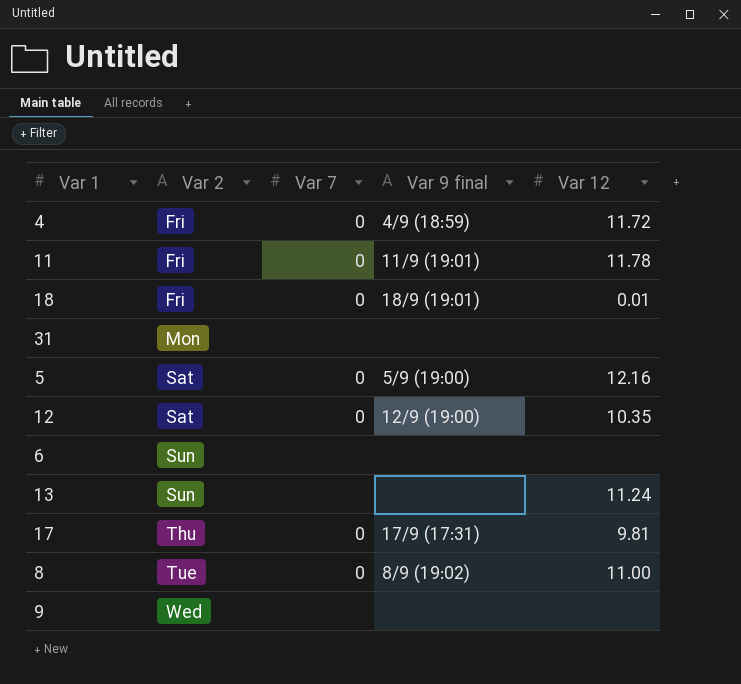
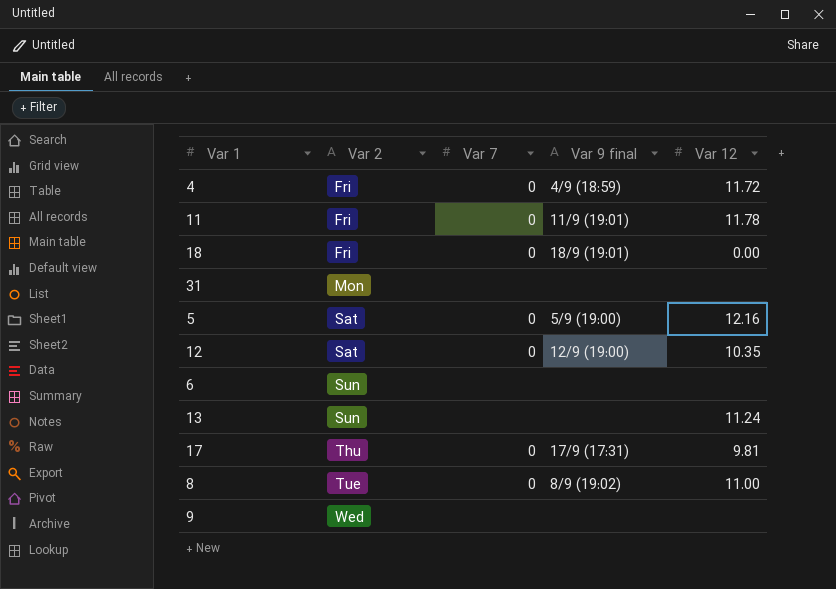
18 | Var 12: 0.01 -> 0.00

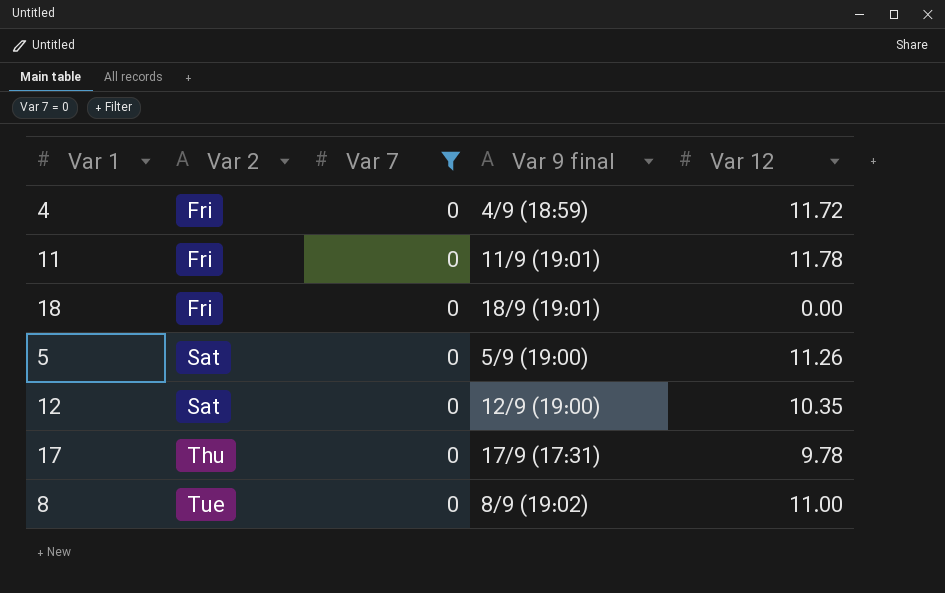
filter: none -> Var 7 = 0
5 | Var 12: 12.16 -> 11.26
17 | Var 12: 9.81 -> 9.78

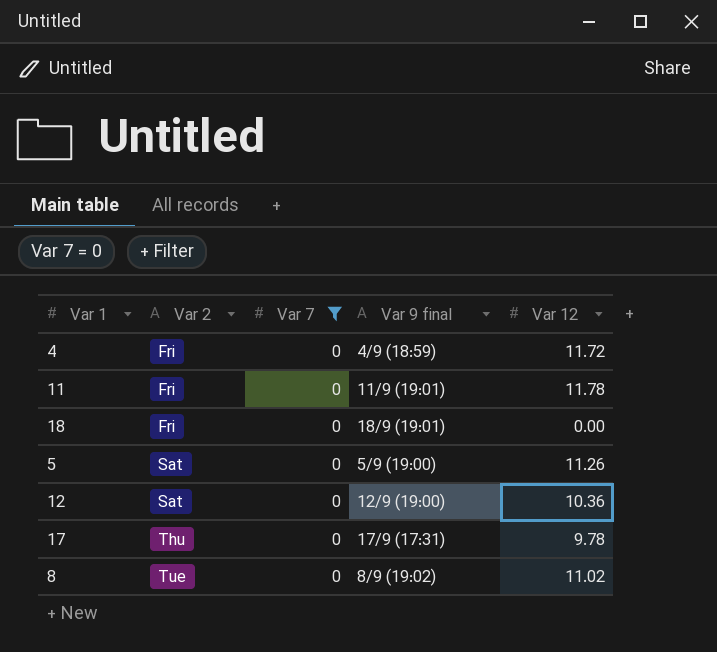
12 | Var 12: 10.35 -> 10.36
8 | Var 12: 11.00 -> 11.02

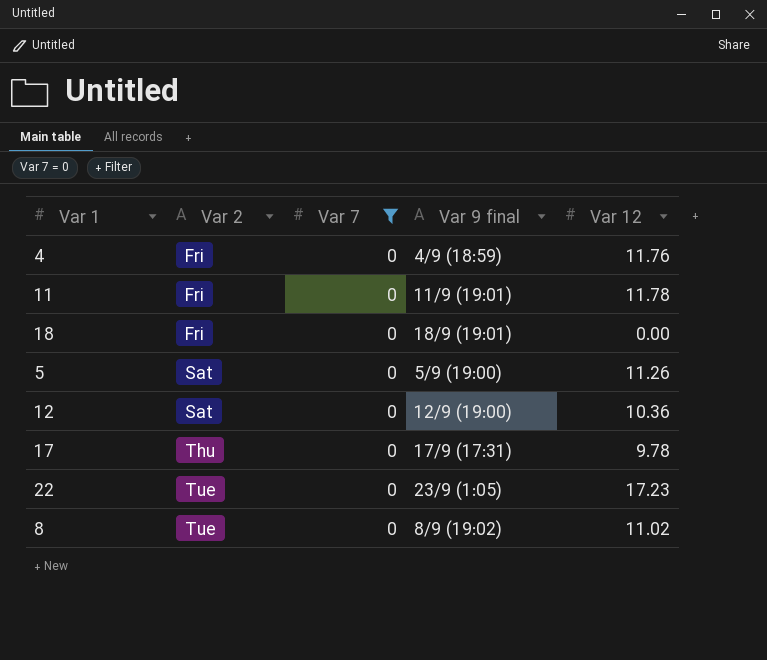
4 | Var 12: 11.72 -> 11.76
row 22: none -> Tue | 0 | 23/9 (1:05) | 17.23

